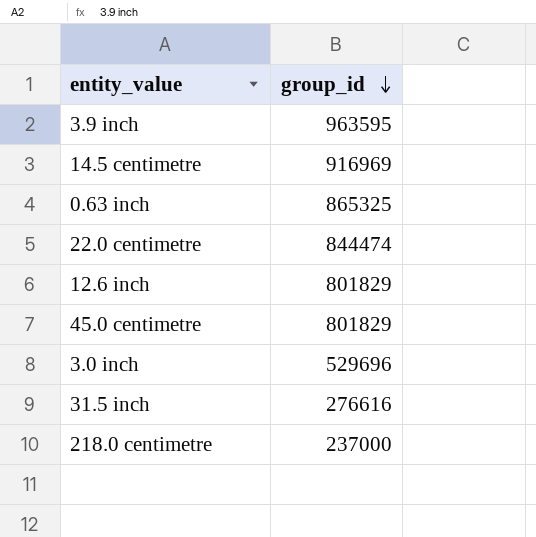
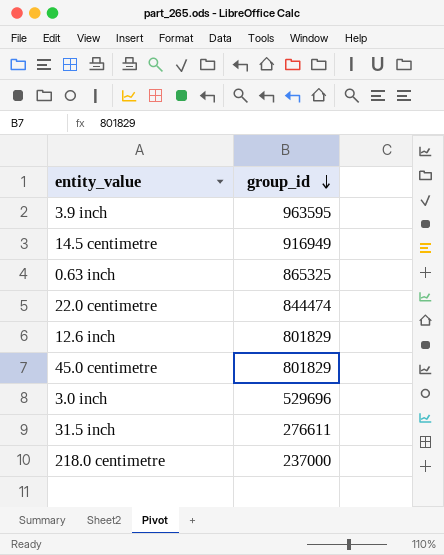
14.5 centimetre | group_id: 916969 -> 916949
31.5 inch | group_id: 276616 -> 276611

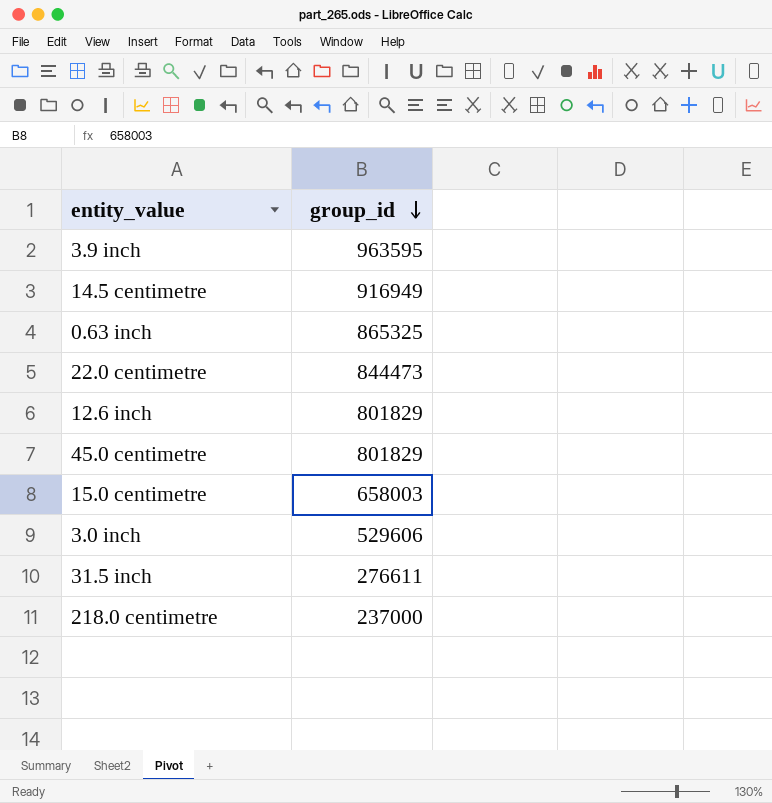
22.0 centimetre | group_id: 844474 -> 844473
row 15.0 centimetre: none -> 658003
3.0 inch | group_id: 529696 -> 529606

